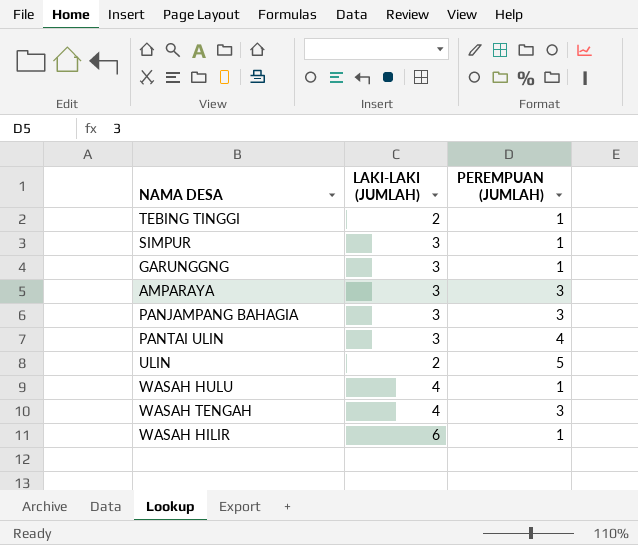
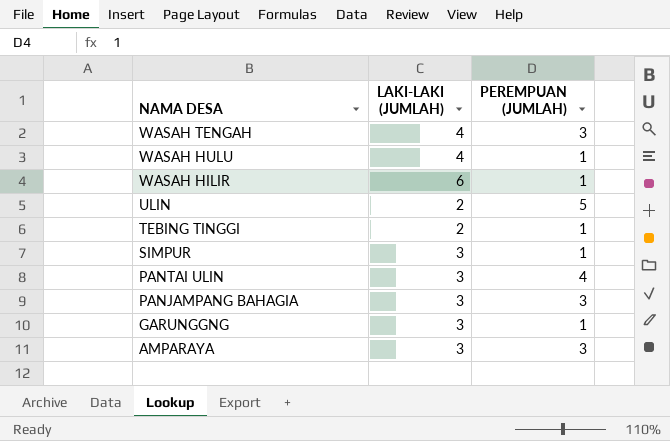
row order: none -> NAMA DESA descending

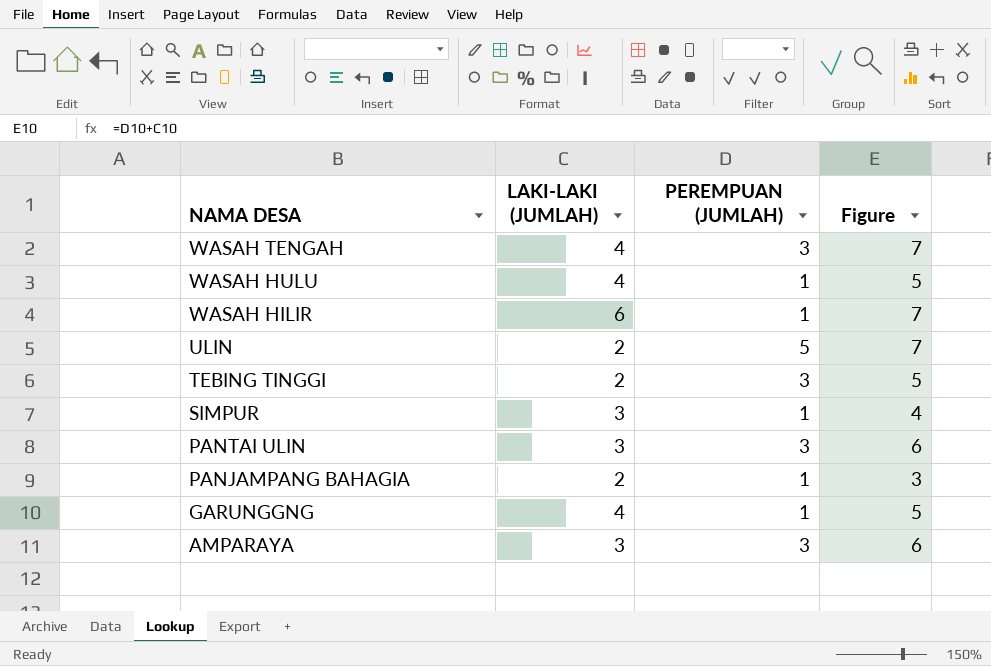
column Figure | formula: none -> [LAKI-LAKI (JUMLAH)] + [PEREMPUAN (JUMLAH)]
TEBING TINGGI | PEREMPUAN (JUMLAH): 1 -> 3
PANTAI ULIN | PEREMPUAN (JUMLAH): 4 -> 3
PANJAMPANG BAHAGIA | LAKI-LAKI (JUMLAH): 3 -> 2
PANJAMPANG BAHAGIA | PEREMPUAN (JUMLAH): 3 -> 1
GARUNGGNG | LAKI-LAKI (JUMLAH): 3 -> 4

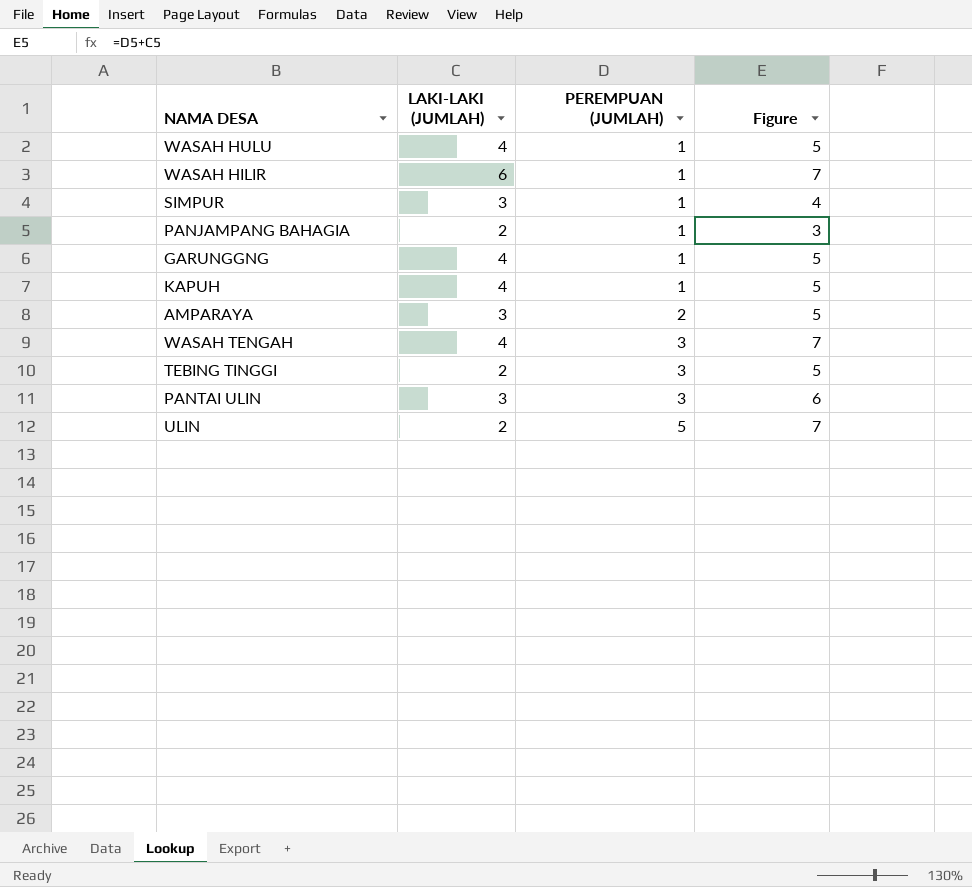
row order: NAMA DESA descending -> PEREMPUAN (JUMLAH) ascending
row KAPUH: none -> 4 | 1 | 5
AMPARAYA | PEREMPUAN (JUMLAH): 3 -> 2
AMPARAYA | Figure: 6 -> 5

